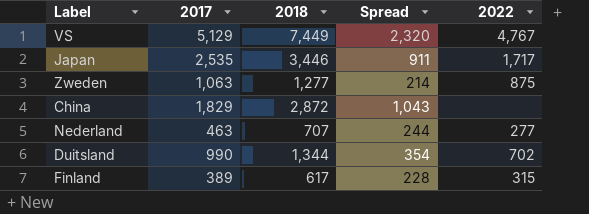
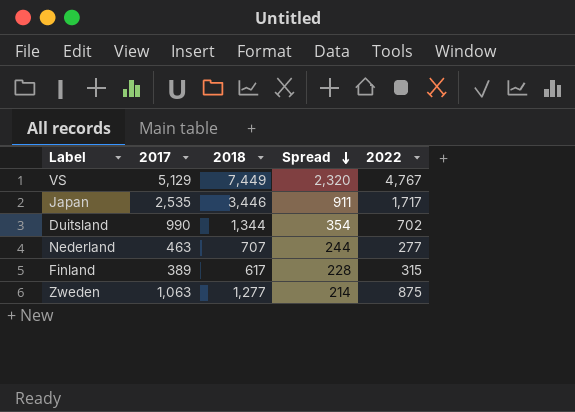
row order: none -> Spread descending
row China: 1,829 | 2,872 | 1,043 | none -> none

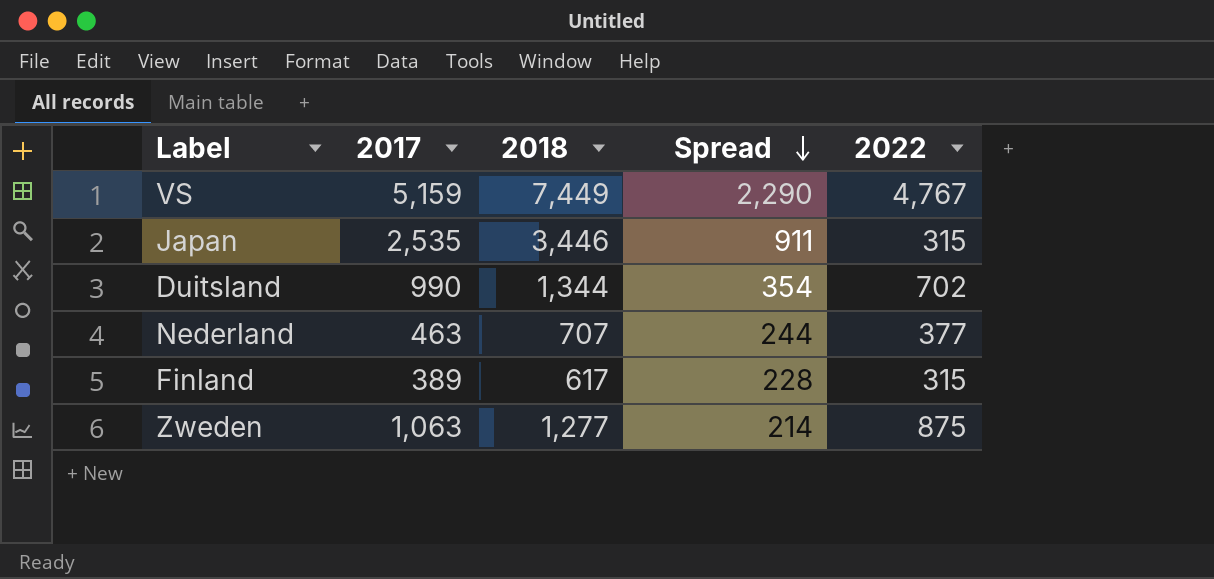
VS | 2017: 5,129 -> 5,159
VS | Spread: 2,320 -> 2,290
Japan | 2022: 1,717 -> 315
Nederland | 2022: 277 -> 377

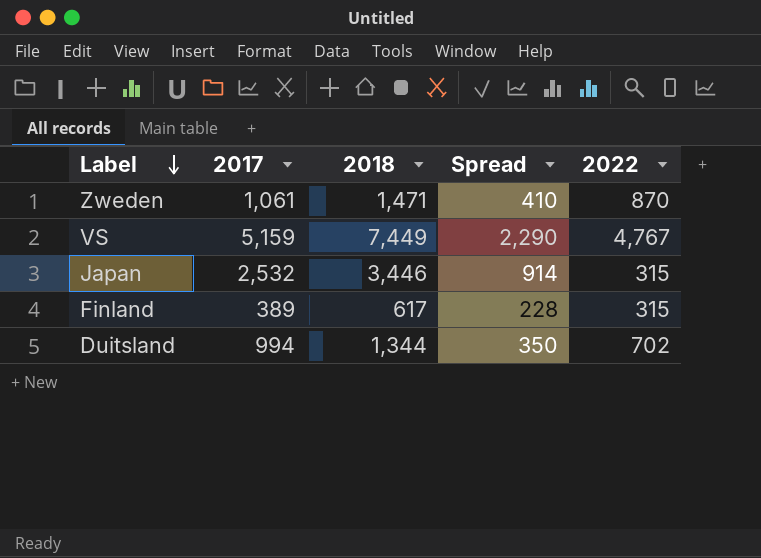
row order: Spread descending -> Label descending
row Nederland: 463 | 707 | 244 | 377 -> none
Zweden | 2017: 1,063 -> 1,061
Zweden | 2018: 1,277 -> 1,471
Zweden | Spread: 214 -> 410
Zweden | 2022: 875 -> 870
Japan | 2017: 2,535 -> 2,532
Japan | Spread: 911 -> 914
Duitsland | 2017: 990 -> 994
Duitsland | Spread: 354 -> 350

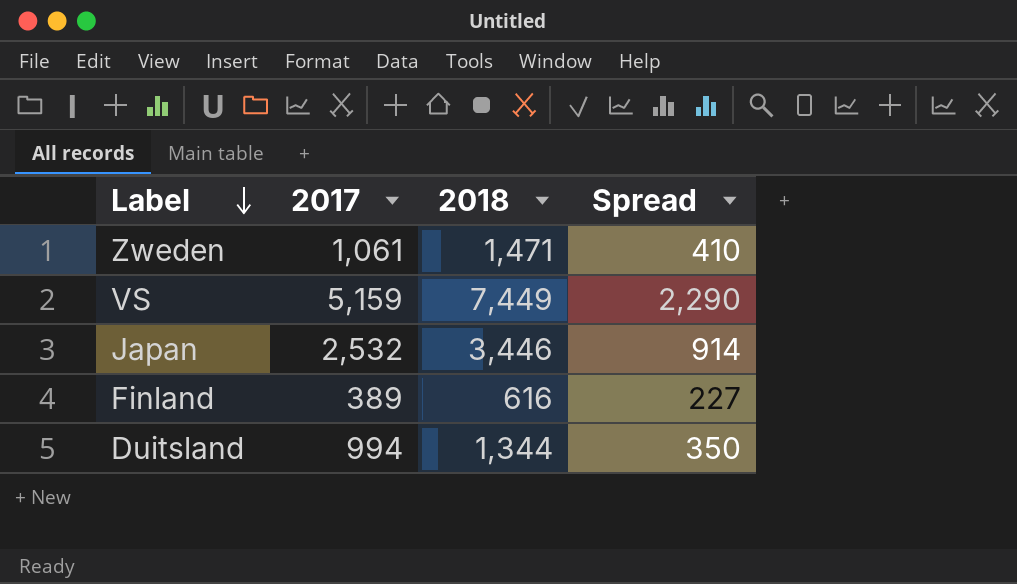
column 2022 | position: 5 -> none
Finland | 2018: 617 -> 616
Finland | Spread: 228 -> 227

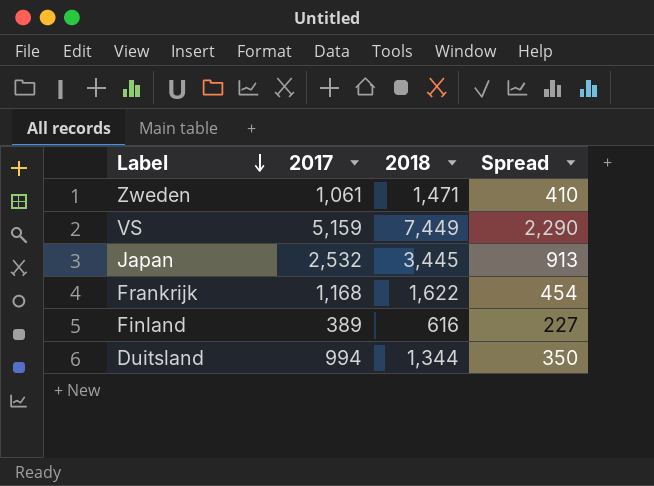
Japan | 2018: 3,446 -> 3,445
Japan | Spread: 914 -> 913
row Frankrijk: none -> 1,168 | 1,622 | 454

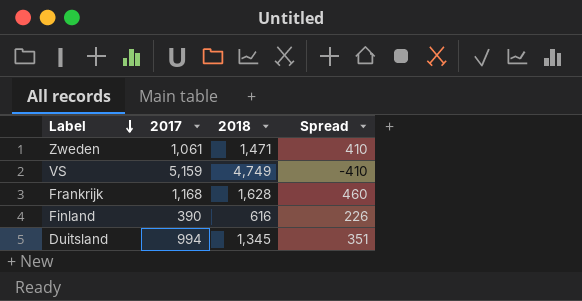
row Japan: 2,532 | 3,445 | 913 -> none
VS | 2018: 7,449 -> 4,749
VS | Spread: 2,290 -> -410
Frankrijk | 2018: 1,622 -> 1,628
Frankrijk | Spread: 454 -> 460
Finland | 2017: 389 -> 390
Finland | Spread: 227 -> 226
Duitsland | 2018: 1,344 -> 1,345
Duitsland | Spread: 350 -> 351

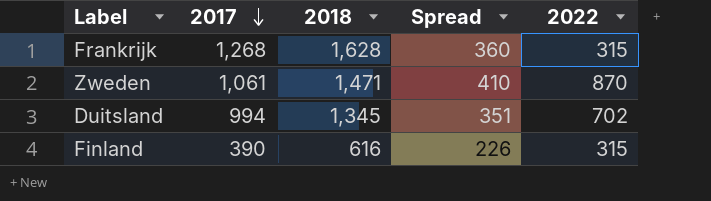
row order: Label descending -> 2017 descending
column 2022 | position: none -> 5
row VS: 5,159 | 4,749 | -410 -> none
Frankrijk | 2017: 1,168 -> 1,268
Frankrijk | Spread: 460 -> 360

